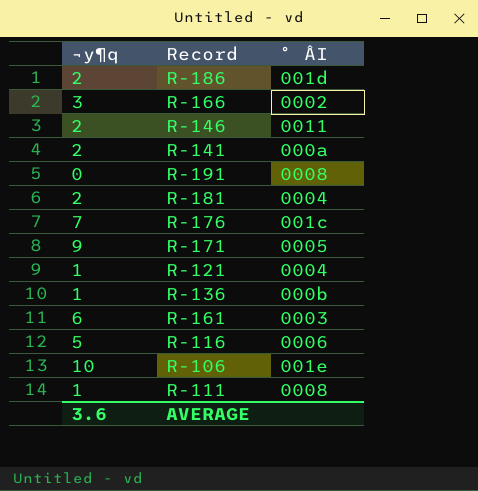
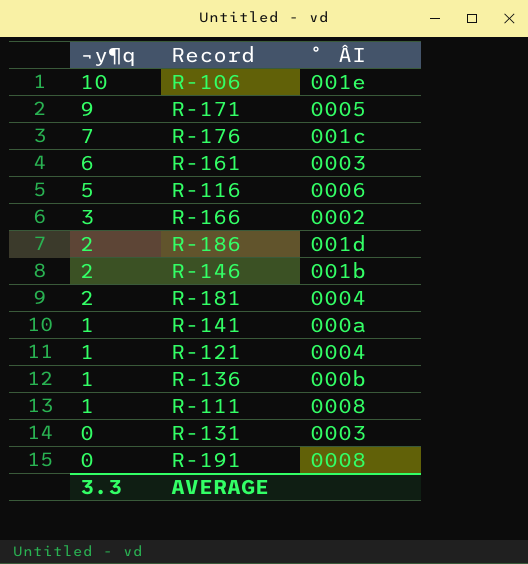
row order: none -> ¬y¶q descending
R-146 | ° ÂI: 0011 -> 001b
R-141 | ¬y¶q: 2 -> 1
row R-131: none -> 0 | 0003
AVERAGE | ¬y¶q: 3.6 -> 3.3

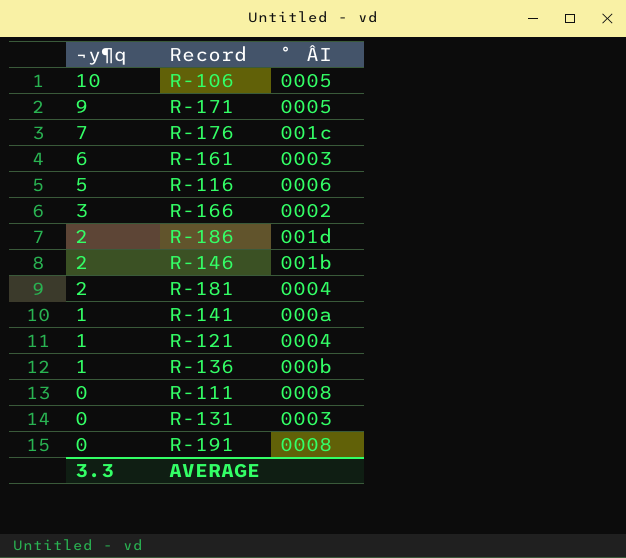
R-106 | ° ÂI: 001e -> 0005
R-111 | ¬y¶q: 1 -> 0

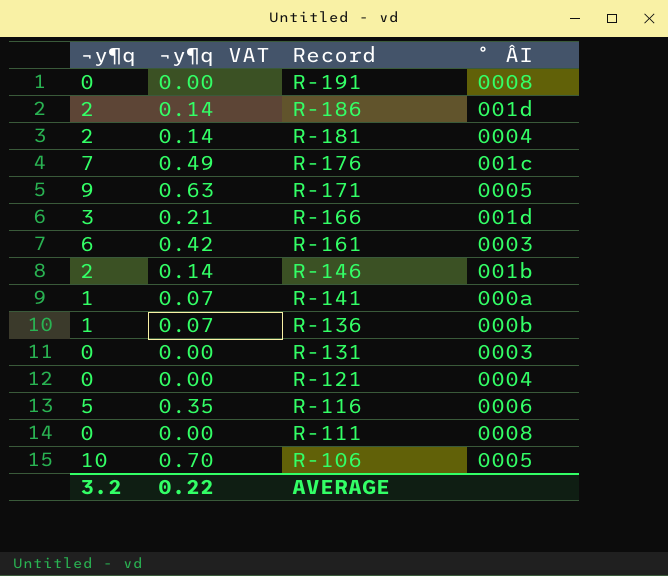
row order: ¬y¶q descending -> Record descending
column ¬y¶q VAT | formula: none -> [¬y¶q] * 0.07
R-166 | ° ÂI: 0002 -> 001d
R-121 | ¬y¶q: 1 -> 0
AVERAGE | ¬y¶q: 3.3 -> 3.2

